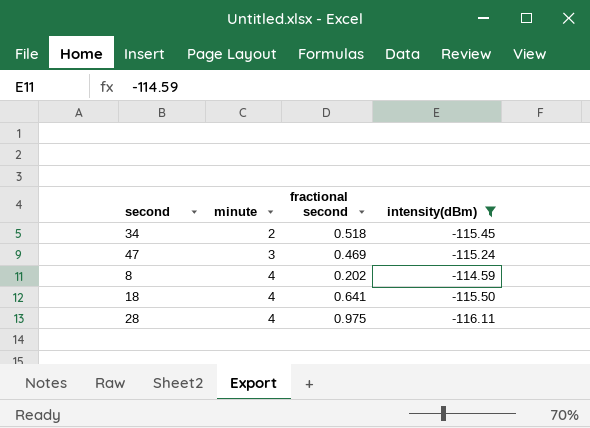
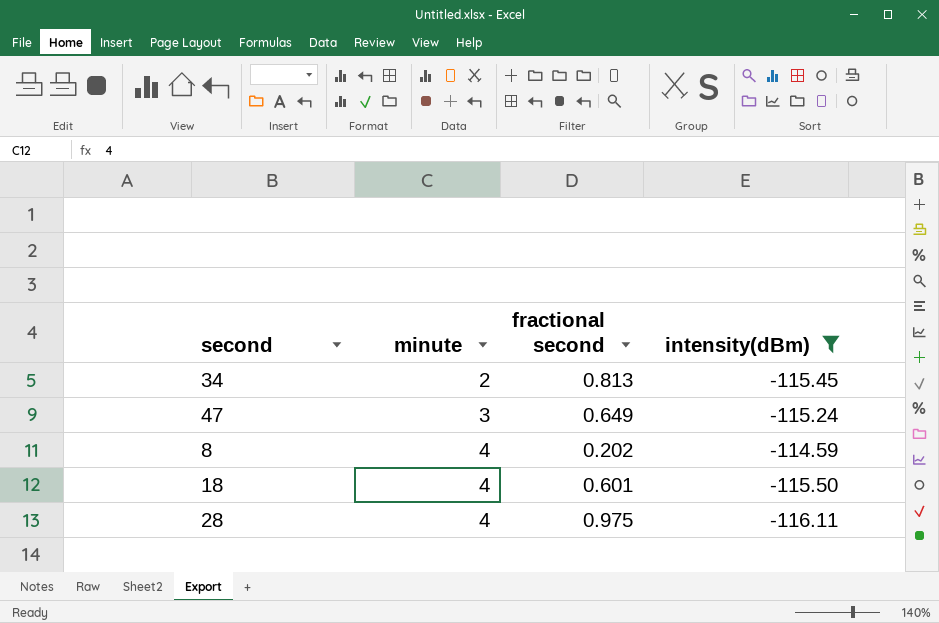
34 | fractional second: 0.518 -> 0.813
47 | fractional second: 0.469 -> 0.649
18 | fractional second: 0.641 -> 0.601

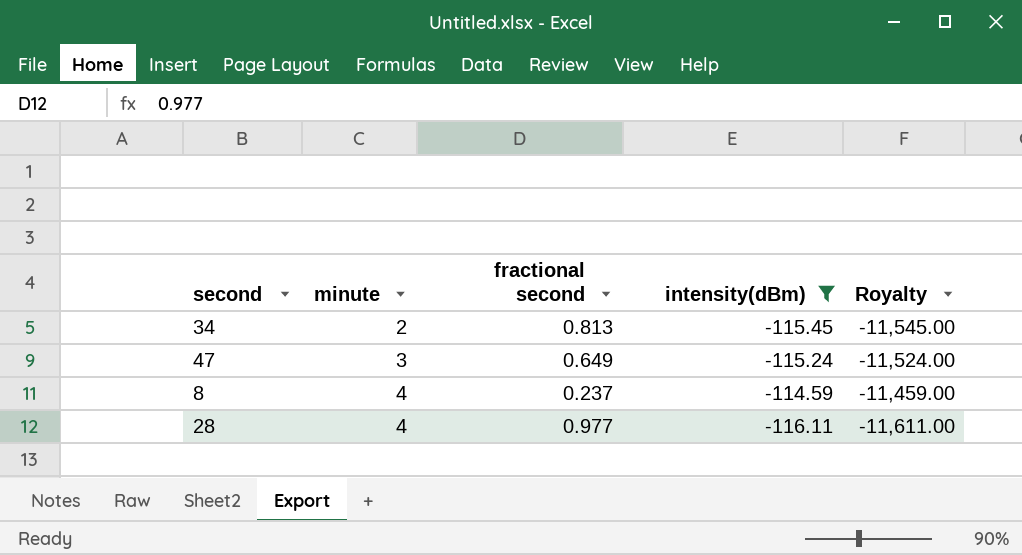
column Royalty | formula: none -> [intensity(dBm)] * 100
row 18: 4 | 0.601 | -115.50 -> none
8 | fractional second: 0.202 -> 0.237
28 | fractional second: 0.975 -> 0.977

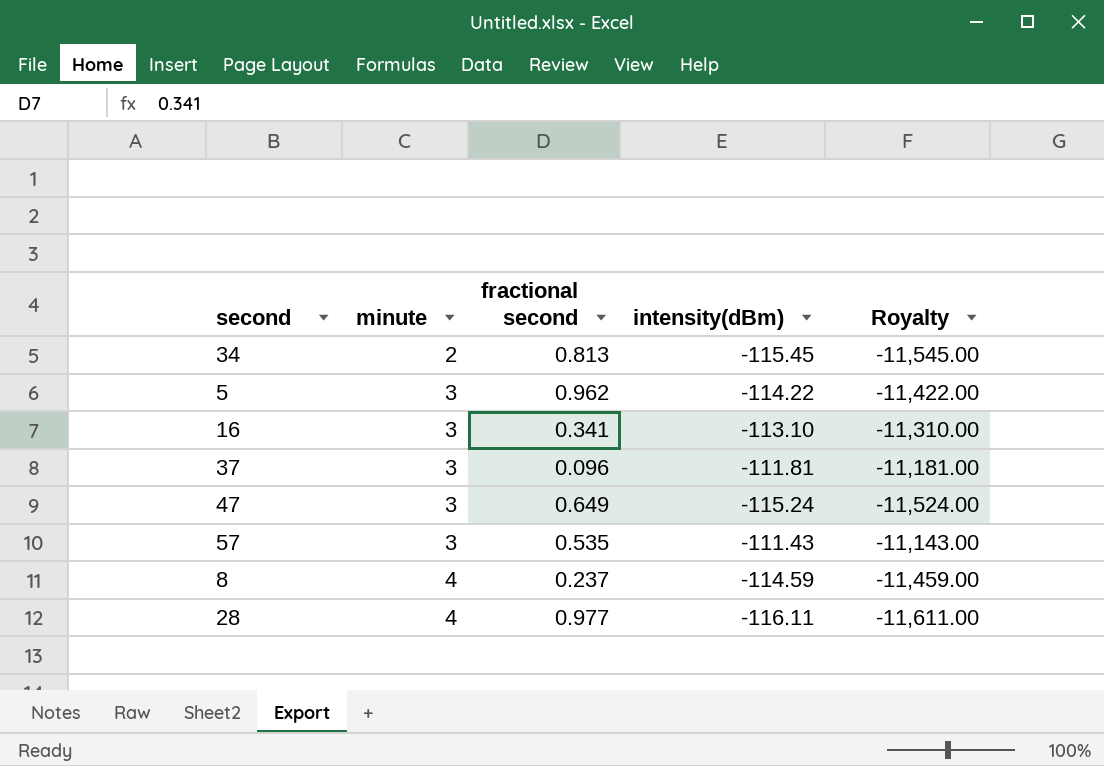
filter: intensity(dBm) <= -114.59 -> none

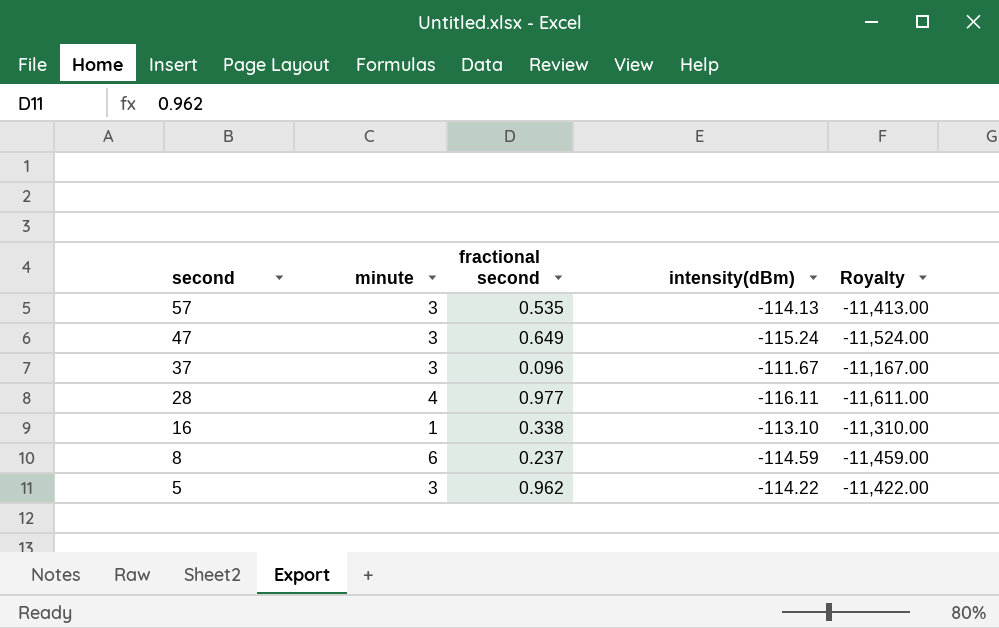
row order: minute ascending -> second descending
row 34: 2 | 0.813 | -115.45 | -11,545.00 -> none
57 | intensity(dBm): -111.43 -> -114.13
57 | Royalty: -11,143.00 -> -11,413.00
37 | intensity(dBm): -111.81 -> -111.67
37 | Royalty: -11,181.00 -> -11,167.00
16 | minute: 3 -> 1
16 | fractional second: 0.341 -> 0.338
8 | minute: 4 -> 6

